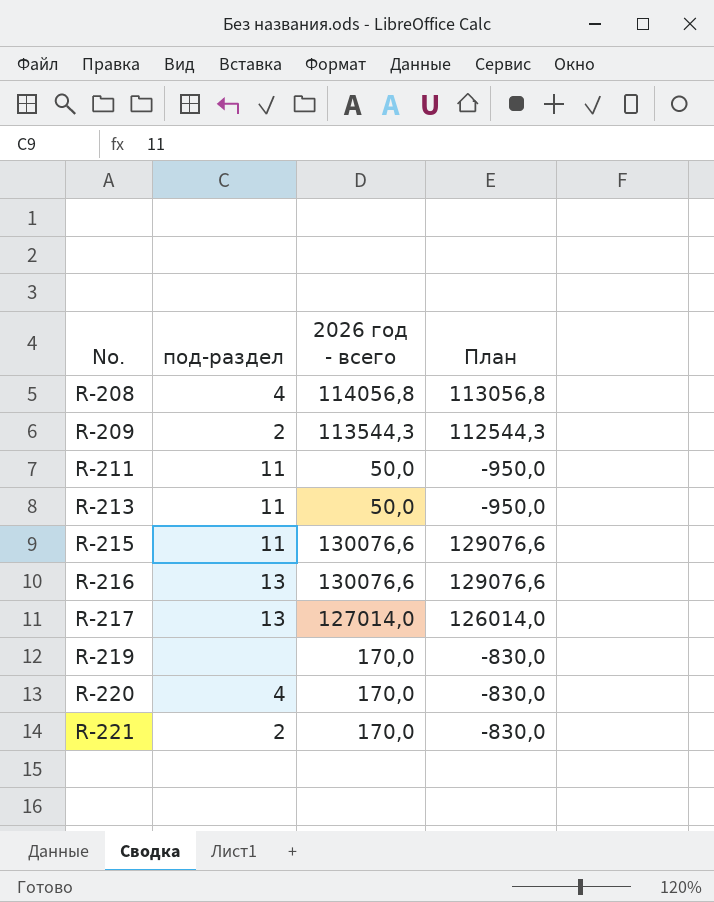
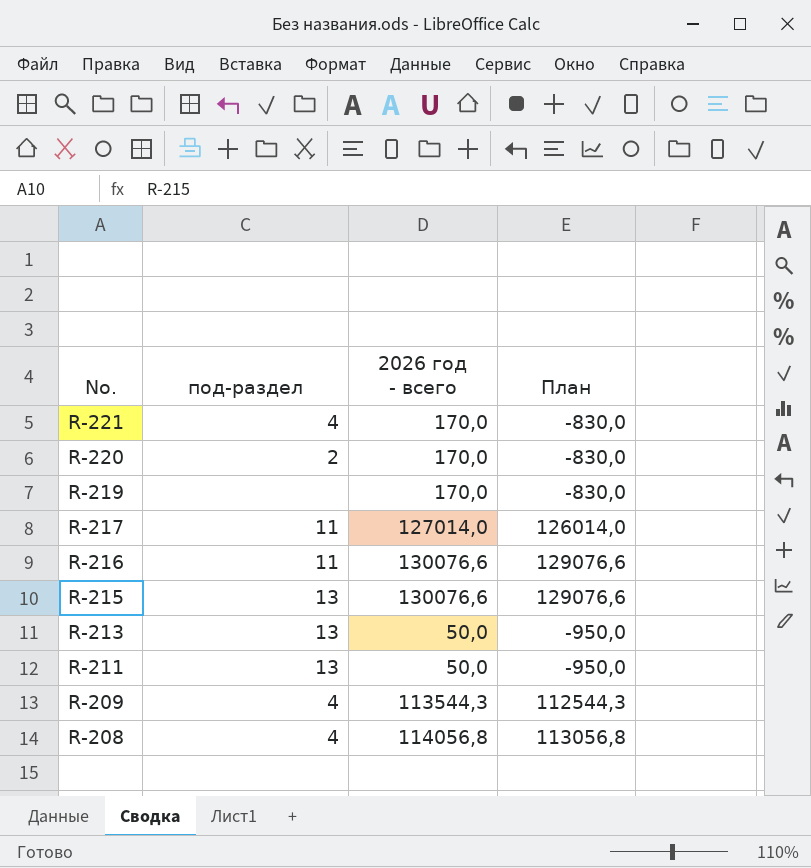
row order: No. ascending -> No. descending
R-221 | под-раздел: 2 -> 4
R-220 | под-раздел: 4 -> 2
R-217 | под-раздел: 13 -> 11
R-216 | под-раздел: 13 -> 11
R-215 | под-раздел: 11 -> 13
R-213 | под-раздел: 11 -> 13
R-211 | под-раздел: 11 -> 13
R-209 | под-раздел: 2 -> 4

